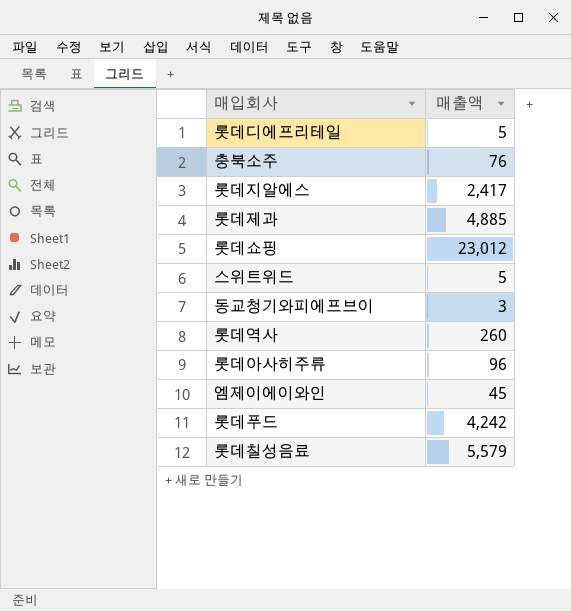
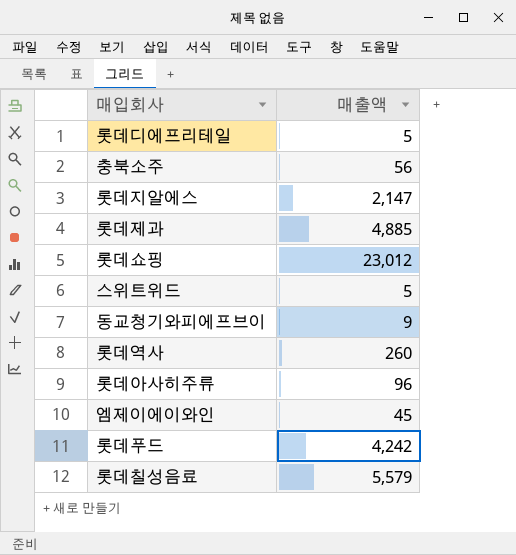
충북소주 | 매출액: 76 -> 56
롯데지알에스 | 매출액: 2,417 -> 2,147
동교청기와피에프브이 | 매출액: 3 -> 9

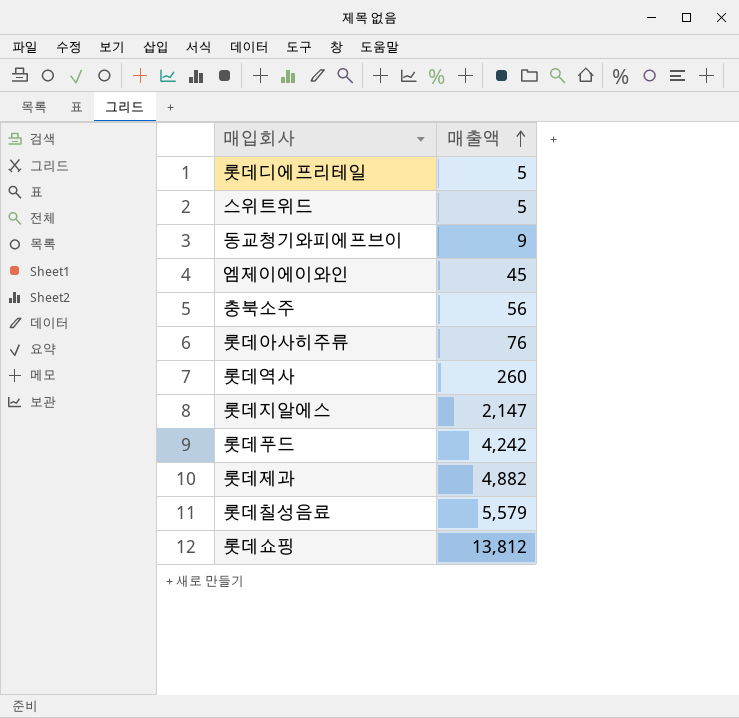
row order: none -> 매출액 ascending
롯데아사히주류 | 매출액: 96 -> 76
롯데제과 | 매출액: 4,885 -> 4,882
롯데쇼핑 | 매출액: 23,012 -> 13,812

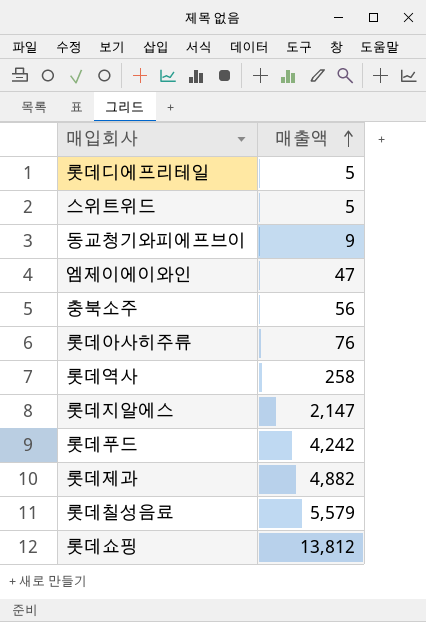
엠제이에이와인 | 매출액: 45 -> 47
롯데역사 | 매출액: 260 -> 258

